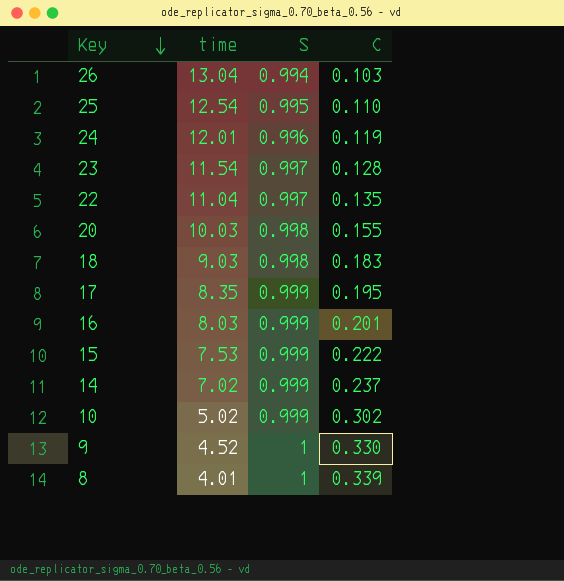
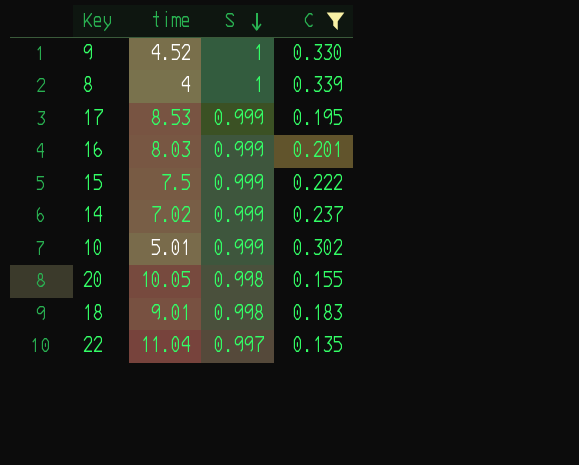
filter: none -> C >= 0.135
row order: Key descending -> S descending
8 | time: 4.01 -> 4
17 | time: 8.35 -> 8.53
15 | time: 7.53 -> 7.5
10 | time: 5.02 -> 5.01
20 | time: 10.03 -> 10.05
18 | time: 9.03 -> 9.01

